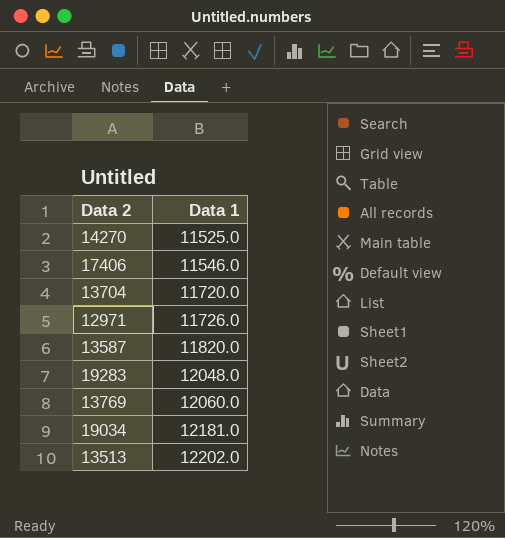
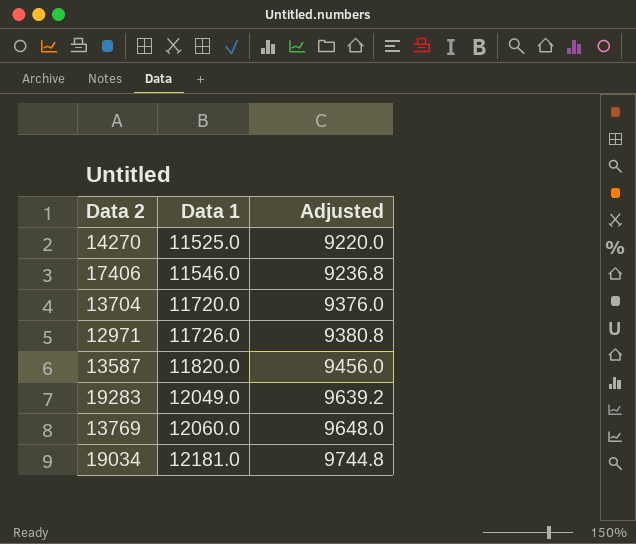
column Adjusted | formula: none -> [Data 1] * 0.8
row 13513: 12202.0 -> none
19283 | Data 1: 12048.0 -> 12049.0

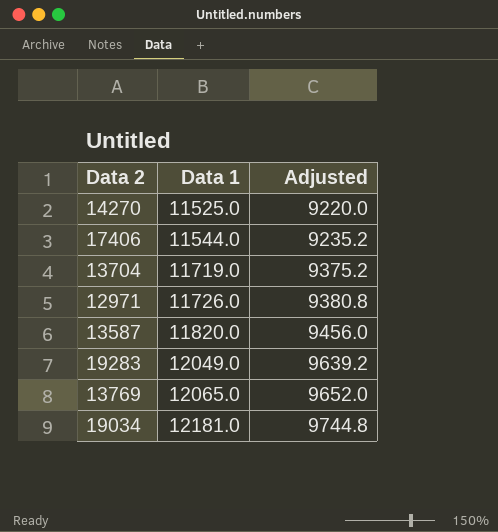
17406 | Data 1: 11546.0 -> 11544.0
17406 | Adjusted: 9236.8 -> 9235.2
13704 | Data 1: 11720.0 -> 11719.0
13704 | Adjusted: 9376.0 -> 9375.2
13769 | Data 1: 12060.0 -> 12065.0
13769 | Adjusted: 9648.0 -> 9652.0

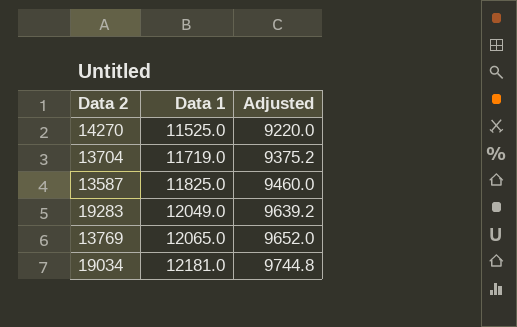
row 17406: 11544.0 | 9235.2 -> none
row 12971: 11726.0 | 9380.8 -> none
13587 | Data 1: 11820.0 -> 11825.0
13587 | Adjusted: 9456.0 -> 9460.0

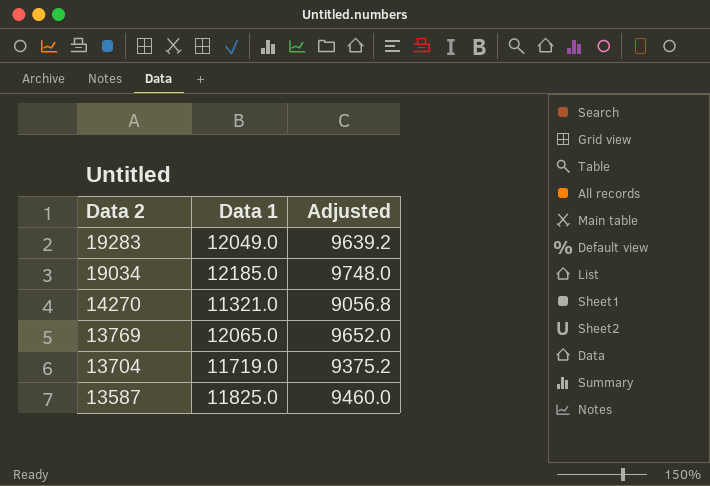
row order: Data 1 ascending -> Data 2 descending
19034 | Data 1: 12181.0 -> 12185.0
19034 | Adjusted: 9744.8 -> 9748.0
14270 | Data 1: 11525.0 -> 11321.0
14270 | Adjusted: 9220.0 -> 9056.8

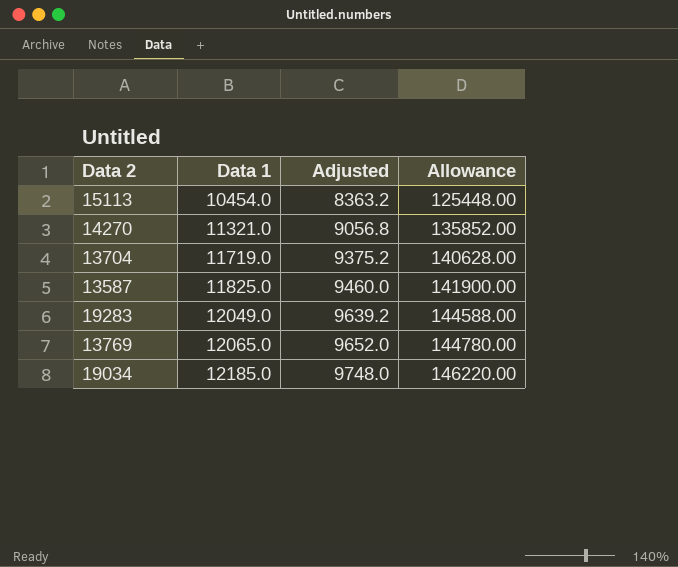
row order: Data 2 descending -> Data 1 ascending
column Allowance | formula: none -> [Data 1] * 12
row 15113: none -> 10454.0 | 8363.2 | 125448.00

